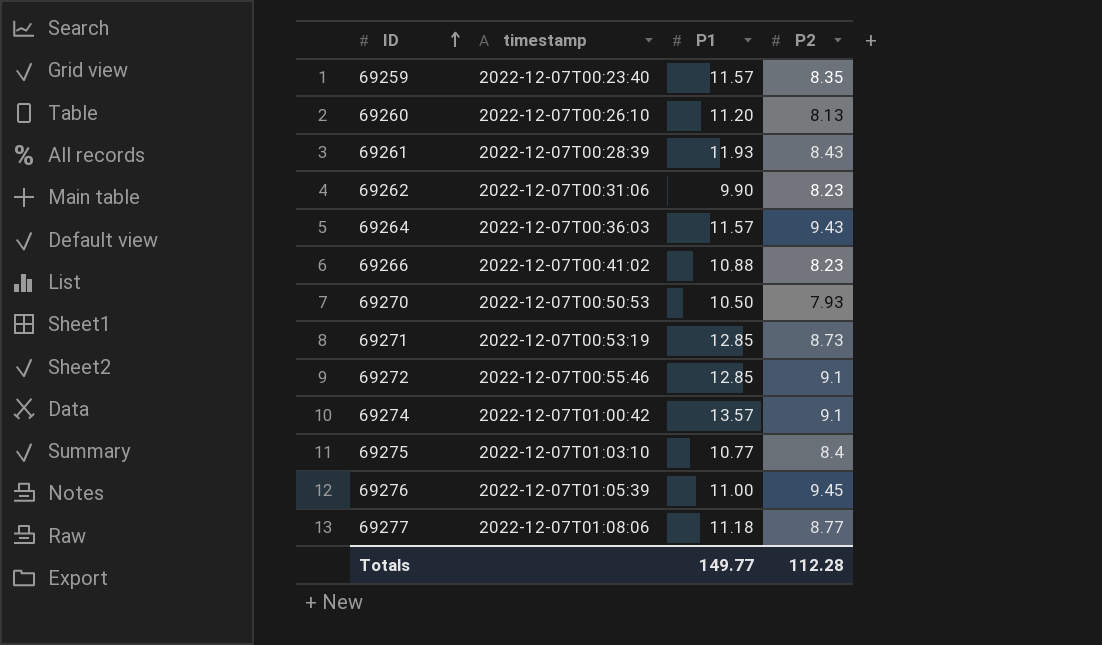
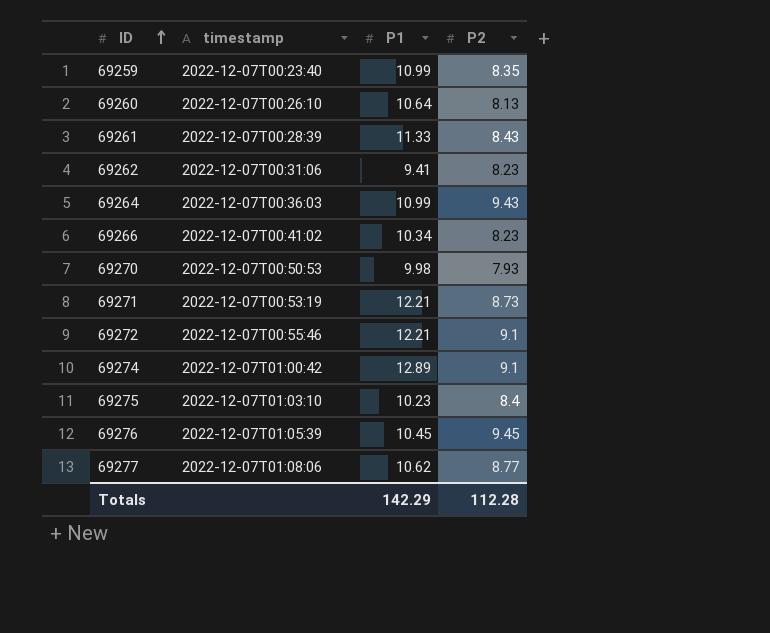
69259 | P1: 11.57 -> 10.99
69260 | P1: 11.20 -> 10.64
69261 | P1: 11.93 -> 11.33
69262 | P1: 9.90 -> 9.41
69264 | P1: 11.57 -> 10.99
69266 | P1: 10.88 -> 10.34
69270 | P1: 10.50 -> 9.98
69271 | P1: 12.85 -> 12.21
69272 | P1: 12.85 -> 12.21
69274 | P1: 13.57 -> 12.89
69275 | P1: 10.77 -> 10.23
69276 | P1: 11.00 -> 10.45
69277 | P1: 11.18 -> 10.62
Totals | P1: 149.77 -> 142.29

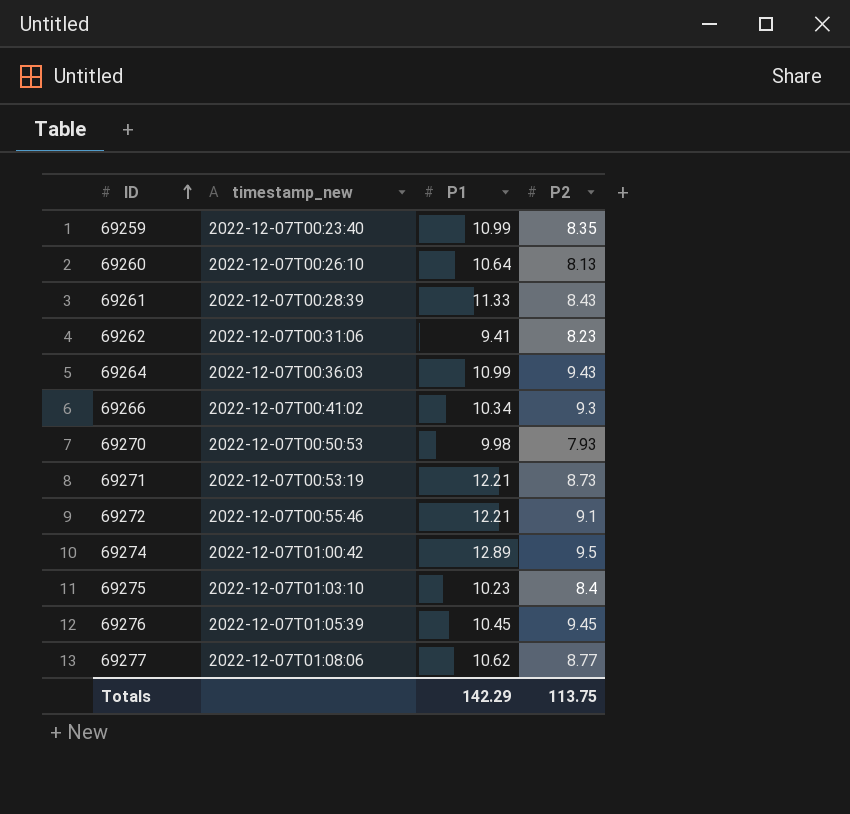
column name: timestamp -> timestamp_new
69266 | P2: 8.23 -> 9.3
69274 | P2: 9.1 -> 9.5
Totals | P2: 112.28 -> 113.75

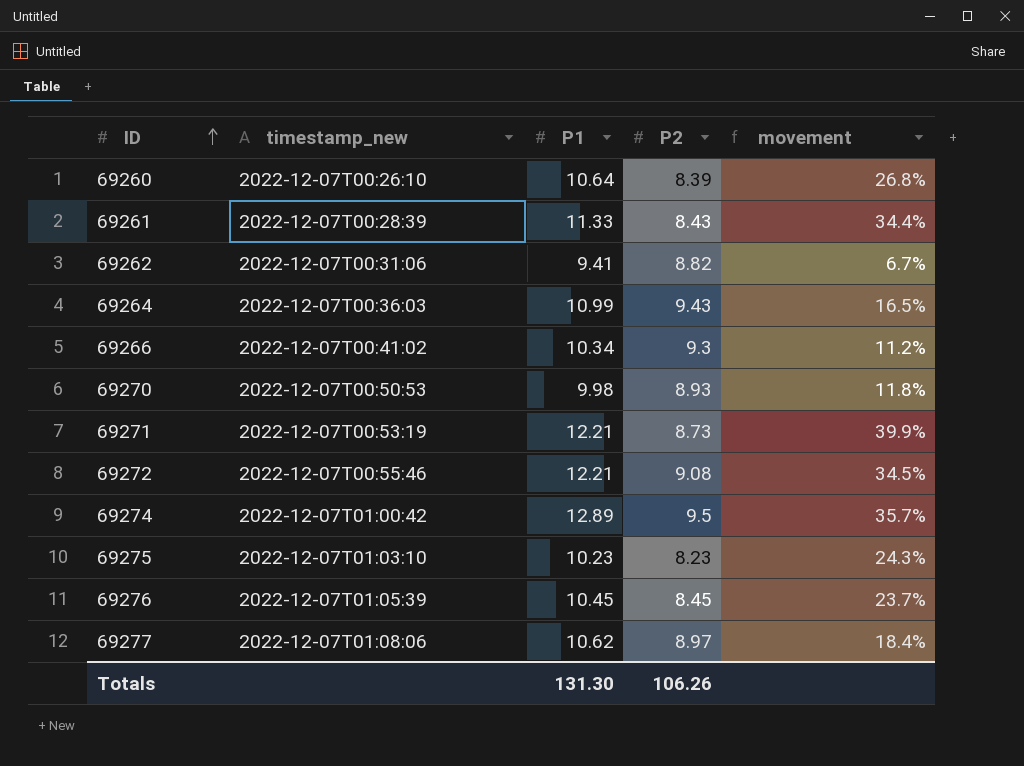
column movement | formula: none -> ([P1] - [P2]) / [P2]
row 69259: 2022-12-07T00:23:40 | 10.99 | 8.35 -> none
69260 | P2: 8.13 -> 8.39
69262 | P2: 8.23 -> 8.82
69270 | P2: 7.93 -> 8.93
69272 | P2: 9.1 -> 9.08
69275 | P2: 8.4 -> 8.23
69276 | P2: 9.45 -> 8.45
69277 | P2: 8.77 -> 8.97
Totals | P1: 142.29 -> 131.30
Totals | P2: 113.75 -> 106.26

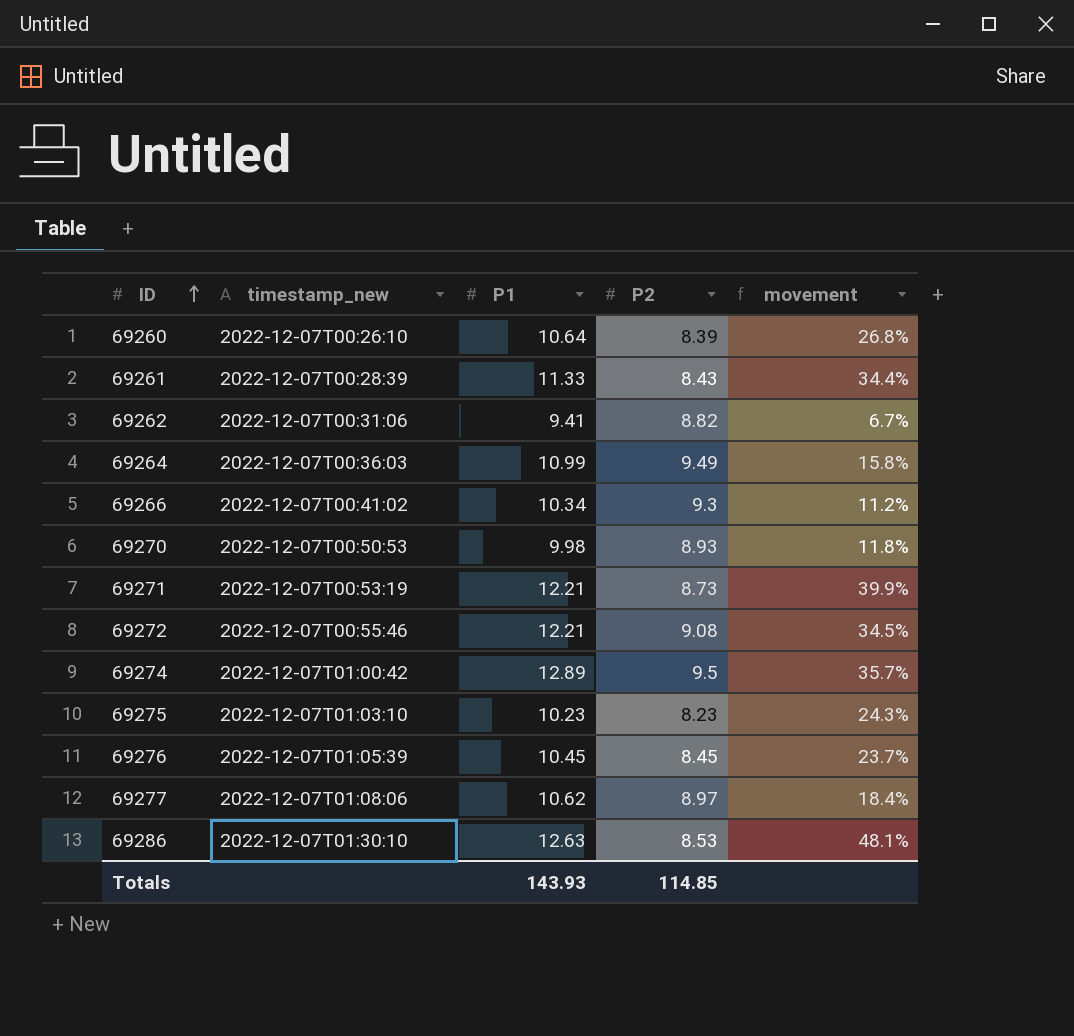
69264 | P2: 9.43 -> 9.49
69264 | movement: 16.5% -> 15.8%
row 69286: none -> 2022-12-07T01:30:10 | 12.63 | 8.53 | 48.1%
Totals | P1: 131.30 -> 143.93
Totals | P2: 106.26 -> 114.85

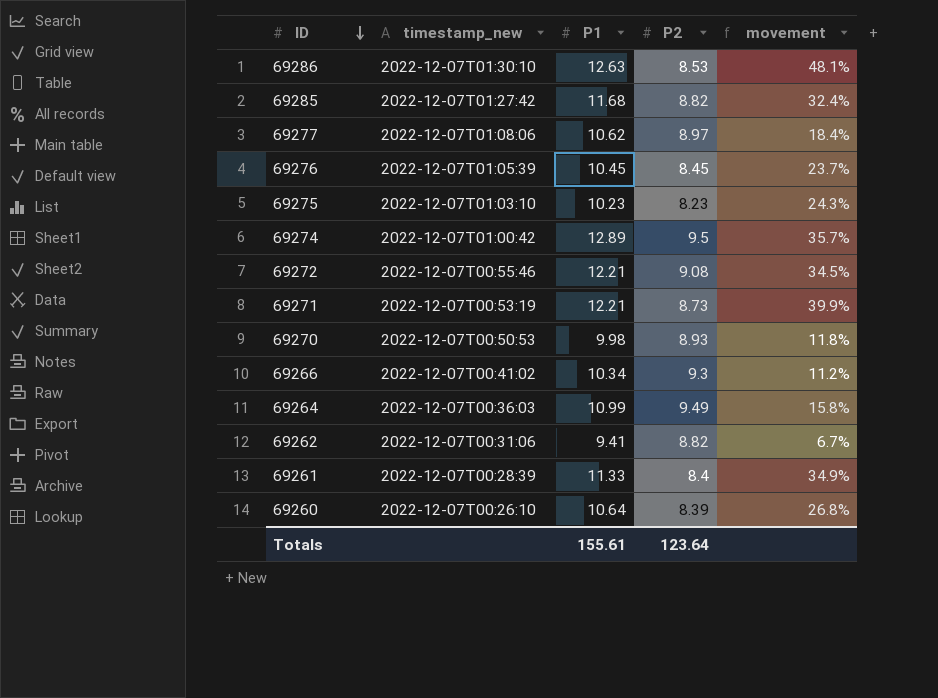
row order: ID ascending -> ID descending
row 69285: none -> 2022-12-07T01:27:42 | 11.68 | 8.82 | 32.4%
69261 | P2: 8.43 -> 8.4
69261 | movement: 34.4% -> 34.9%
Totals | P1: 143.93 -> 155.61
Totals | P2: 114.85 -> 123.64

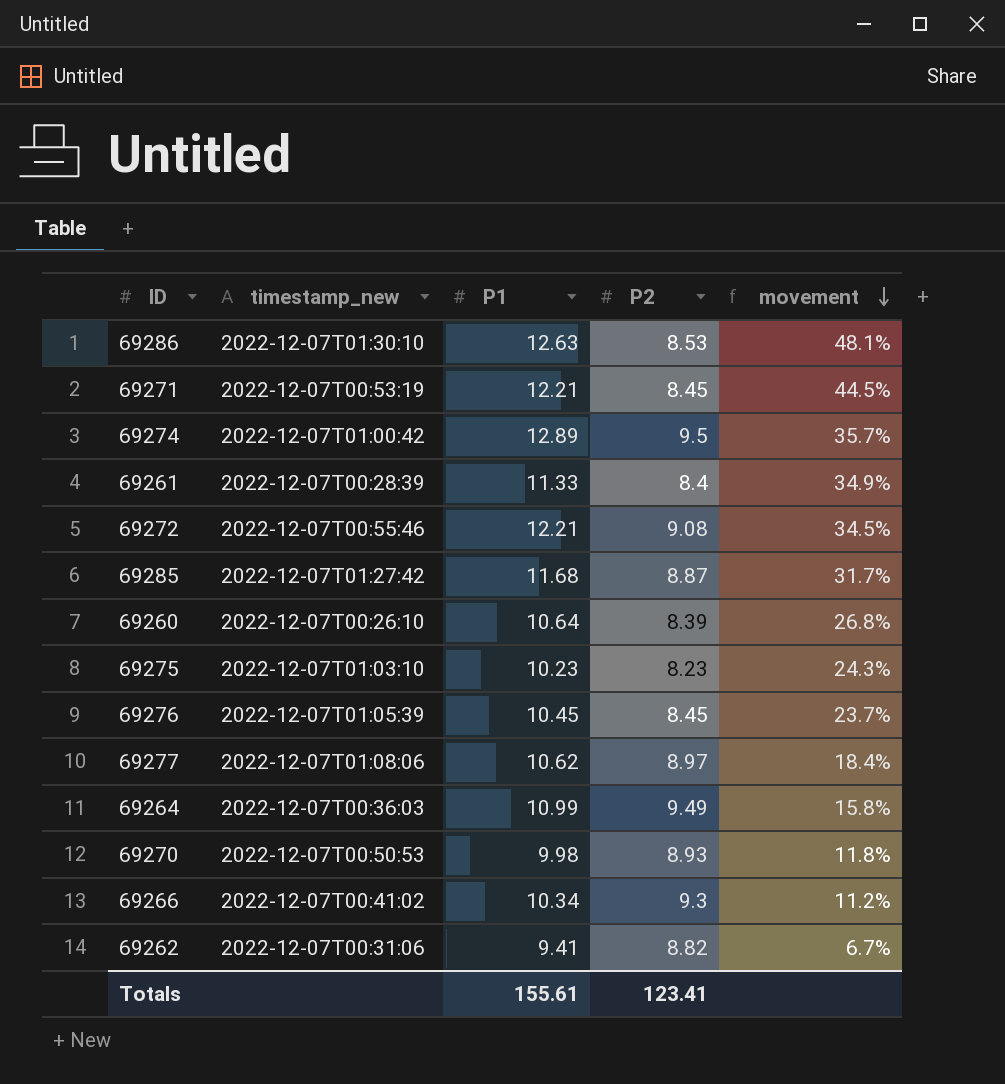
row order: ID descending -> movement descending
69271 | P2: 8.73 -> 8.45
69271 | movement: 39.9% -> 44.5%
69285 | P2: 8.82 -> 8.87
69285 | movement: 32.4% -> 31.7%
Totals | P2: 123.64 -> 123.41

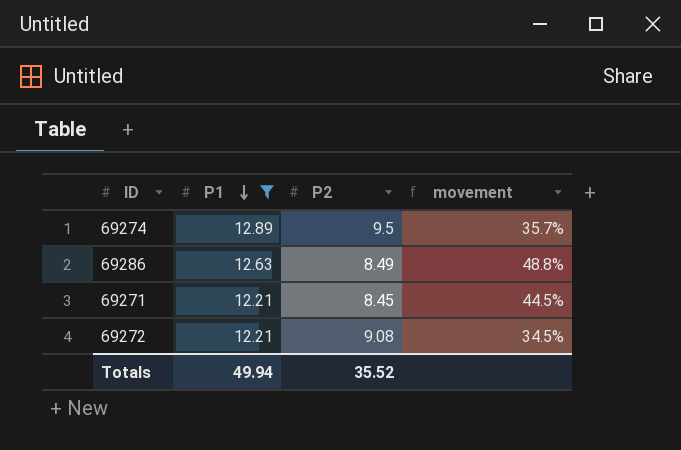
filter: none -> P1 >= 12.21
row order: movement descending -> P1 descending
column timestamp_new | position: 2 -> none
69286 | P2: 8.53 -> 8.49
69286 | movement: 48.1% -> 48.8%
Totals | P1: 155.61 -> 49.94
Totals | P2: 123.41 -> 35.52

